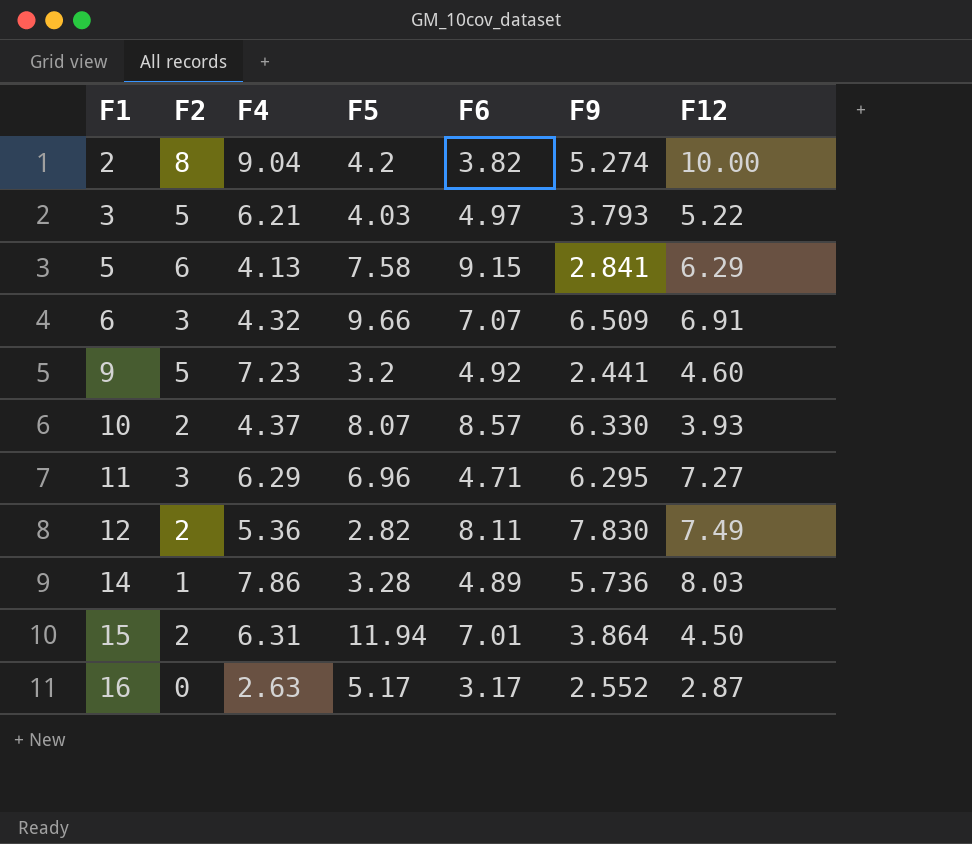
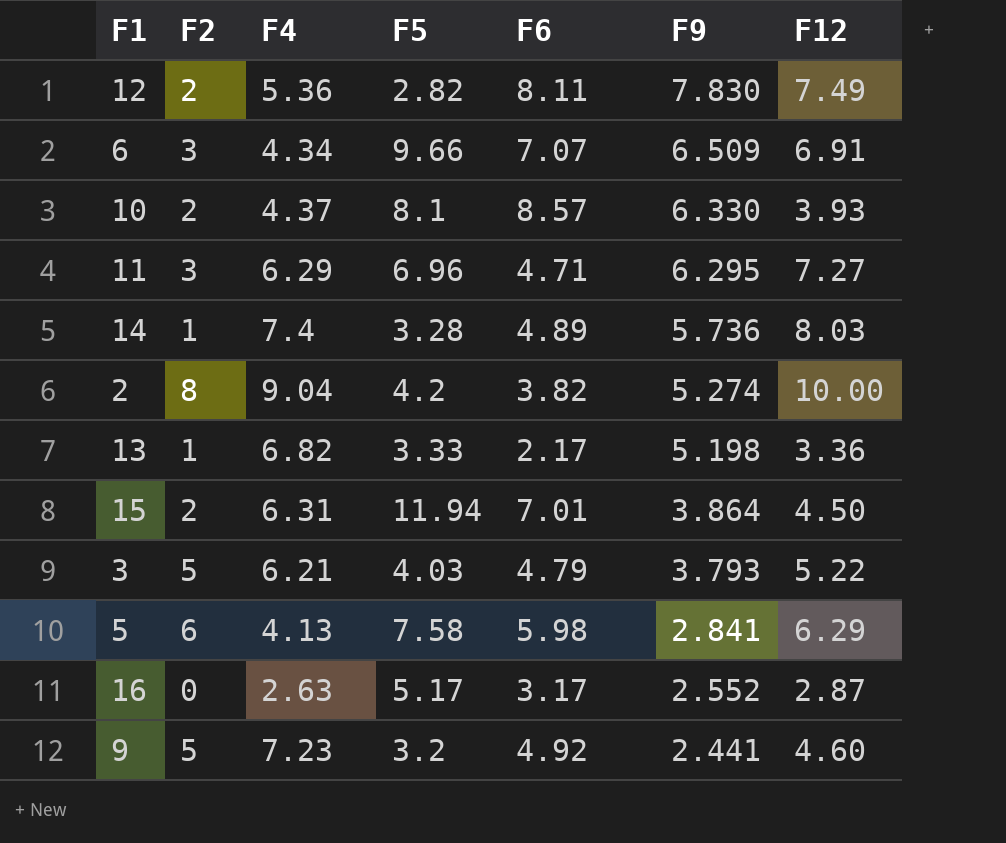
row order: F1 ascending -> F9 descending
6 | F4: 4.32 -> 4.34
10 | F5: 8.07 -> 8.1
14 | F4: 7.86 -> 7.4
row 13: none -> 1 | 6.82 | 3.33 | 2.17 | 5.198 | 3.36
3 | F6: 4.97 -> 4.79
5 | F6: 9.15 -> 5.98

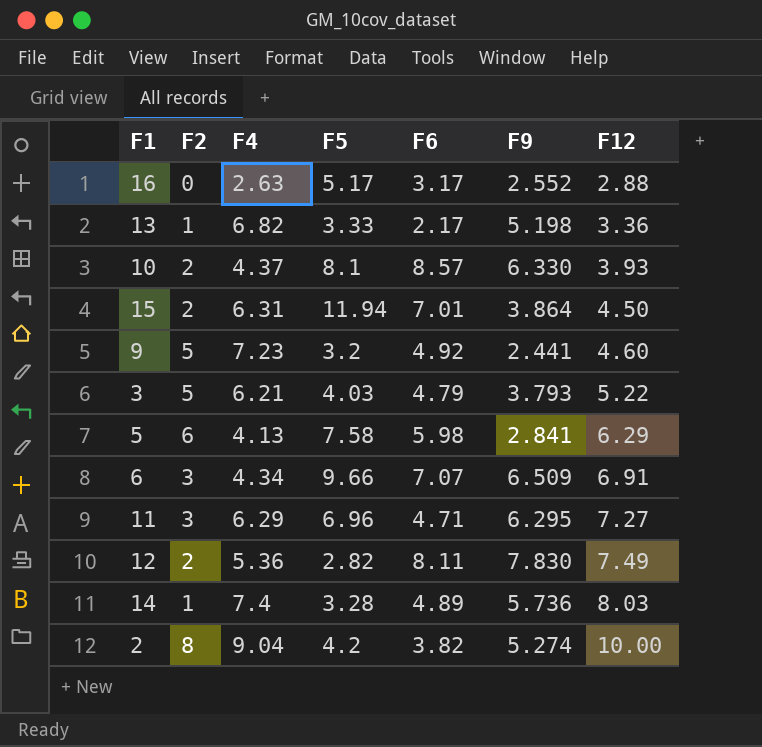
row order: F9 descending -> F12 ascending
16 | F12: 2.87 -> 2.88

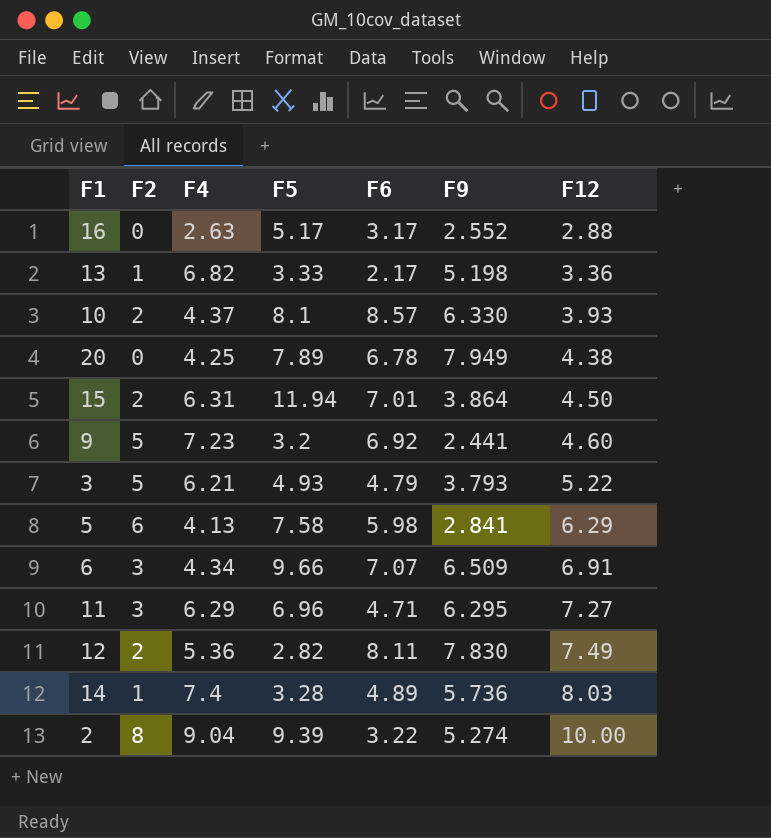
row 20: none -> 0 | 4.25 | 7.89 | 6.78 | 7.949 | 4.38
9 | F6: 4.92 -> 6.92
3 | F5: 4.03 -> 4.93
2 | F5: 4.2 -> 9.39
2 | F6: 3.82 -> 3.22

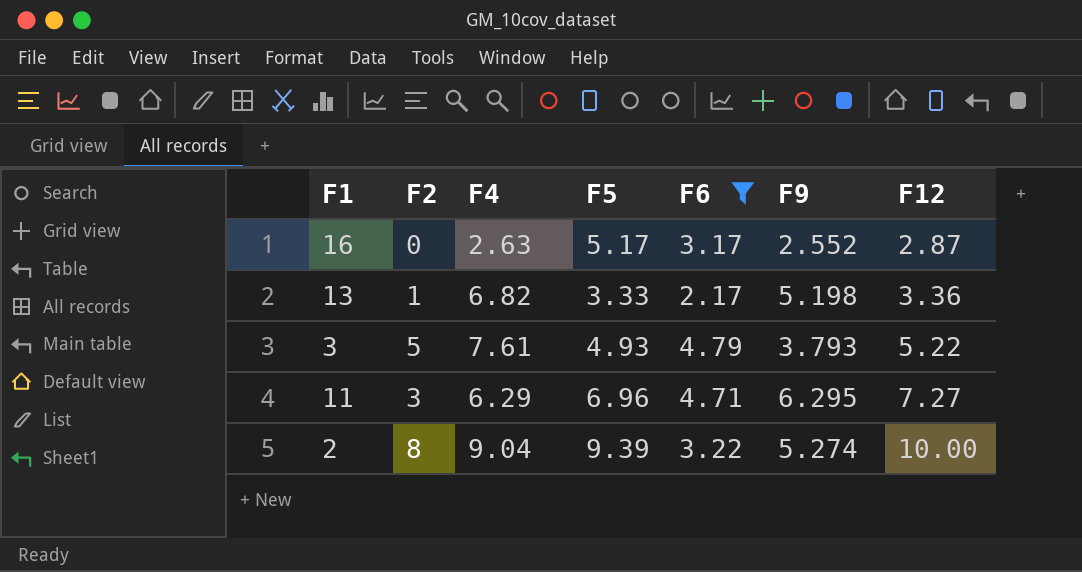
filter: none -> F6 <= 4.79
16 | F12: 2.88 -> 2.87
3 | F4: 6.21 -> 7.61

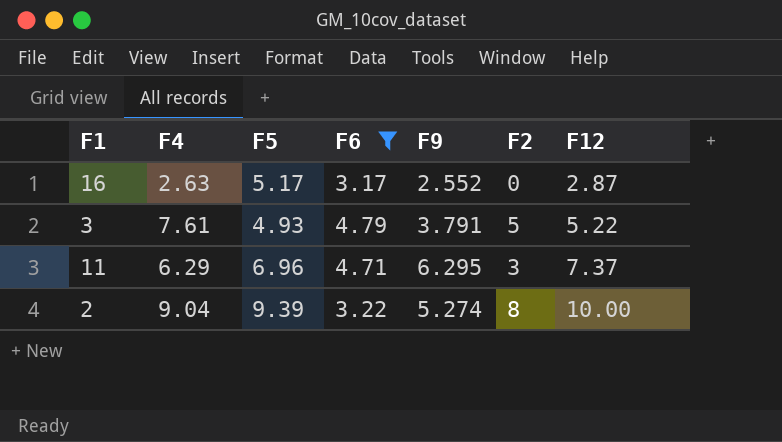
column F2 | position: 2 -> 6
row 13: 1 | 6.82 | 3.33 | 2.17 | 5.198 | 3.36 -> none
3 | F9: 3.793 -> 3.791
11 | F12: 7.27 -> 7.37

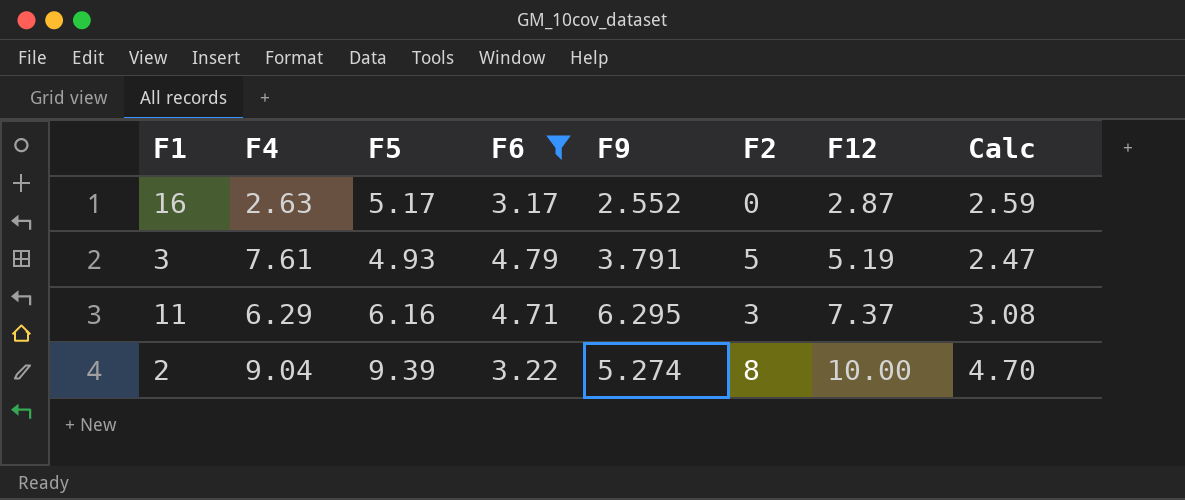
column Calc | formula: none -> [F5] * 0.5
3 | F12: 5.22 -> 5.19
11 | F5: 6.96 -> 6.16

